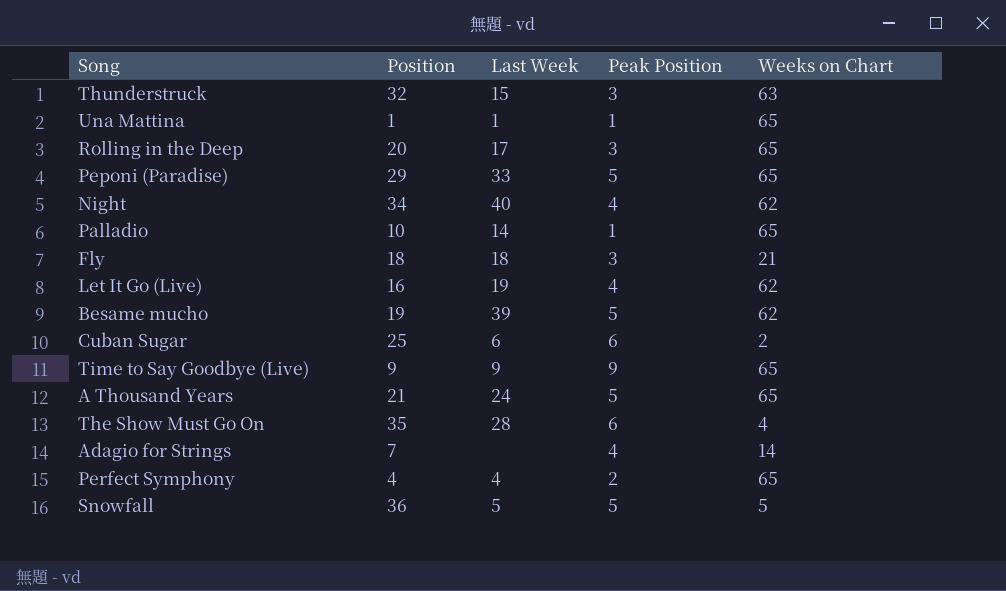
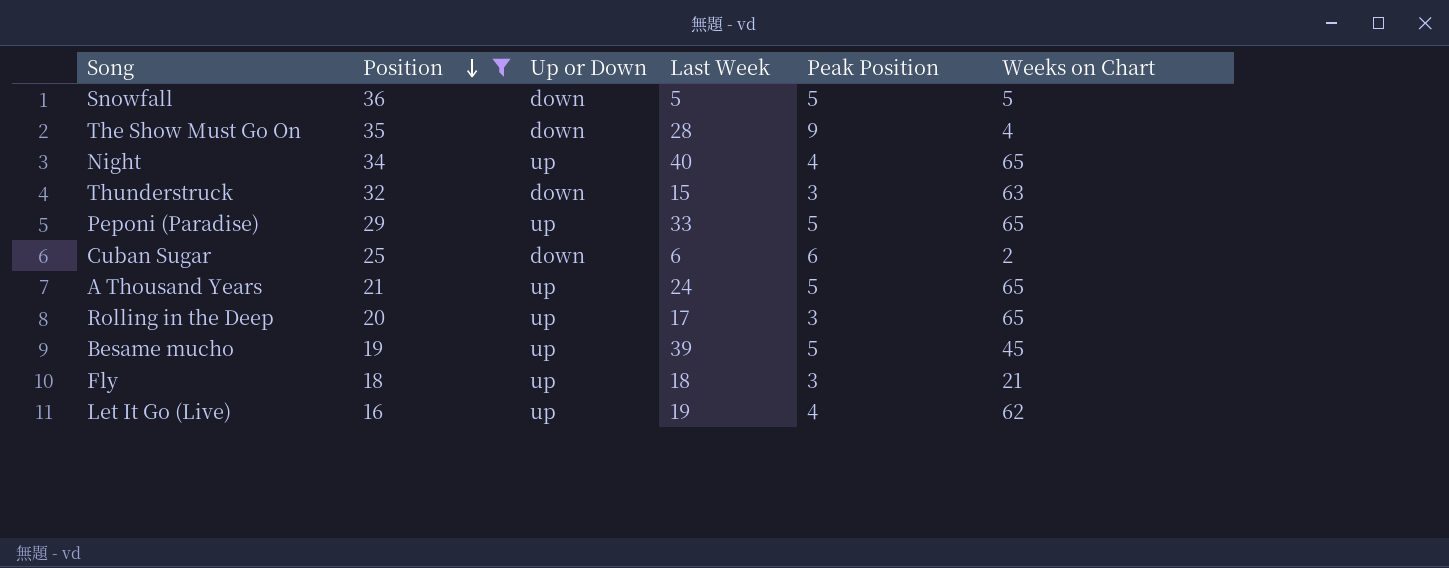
filter: none -> Position >= 16
row order: none -> Position descending
column Up or Down | position: none -> 3
The Show Must Go On | Peak Position: 6 -> 9
Night | Weeks on Chart: 62 -> 65
Besame mucho | Weeks on Chart: 62 -> 45

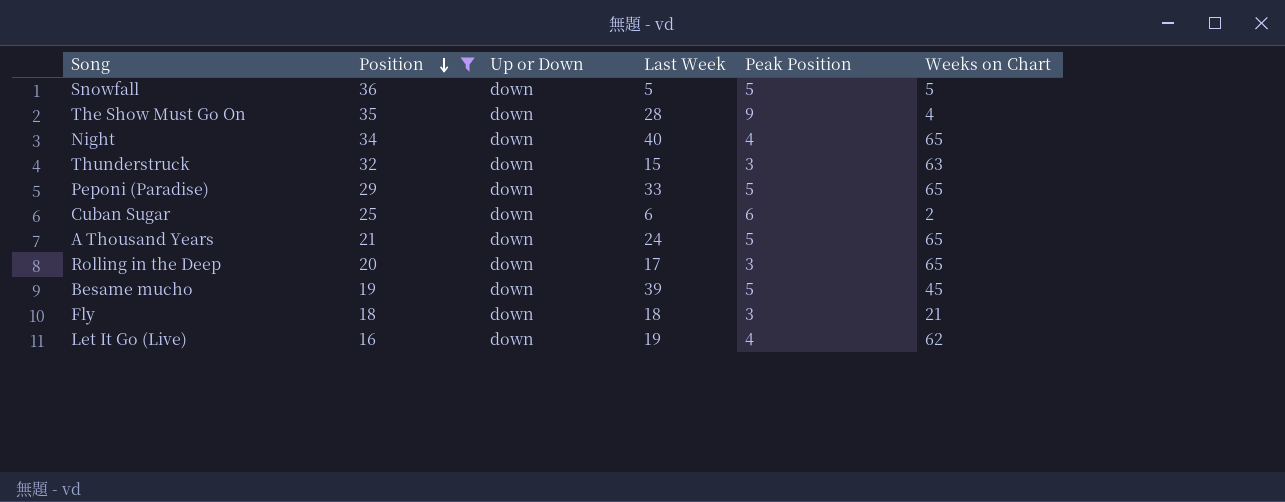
Night | Up or Down: up -> down
Peponi (Paradise) | Up or Down: up -> down
A Thousand Years | Up or Down: up -> down
Rolling in the Deep | Up or Down: up -> down
Besame mucho | Up or Down: up -> down
Fly | Up or Down: up -> down
Let It Go (Live) | Up or Down: up -> down

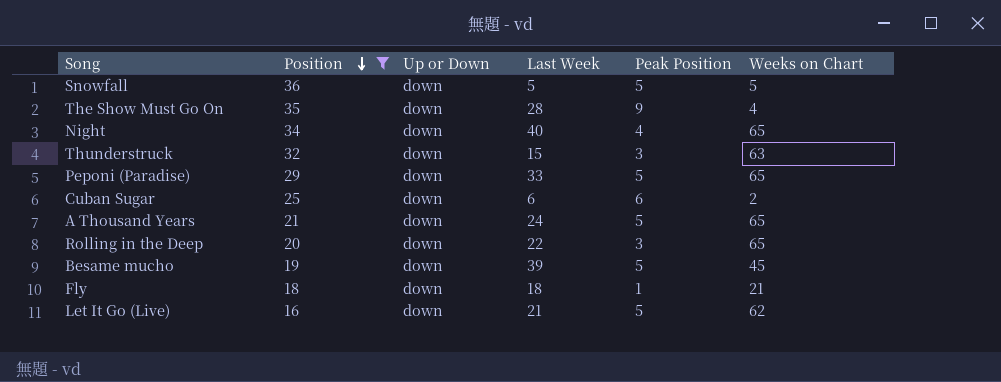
Rolling in the Deep | Last Week: 17 -> 22
Fly | Peak Position: 3 -> 1
Let It Go (Live) | Last Week: 19 -> 21
Let It Go (Live) | Peak Position: 4 -> 5

